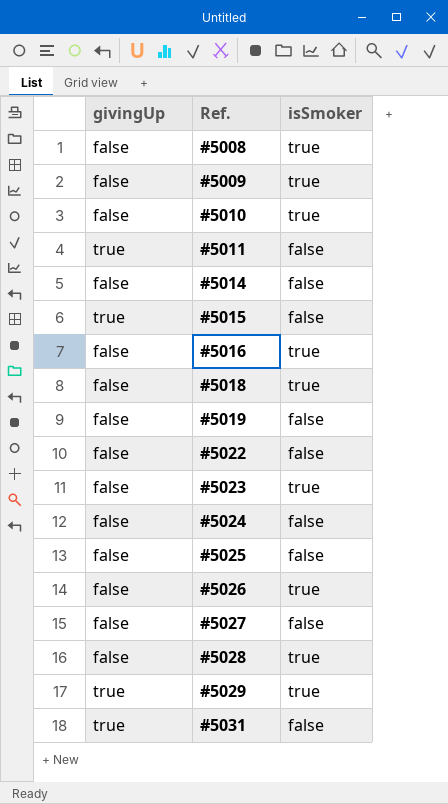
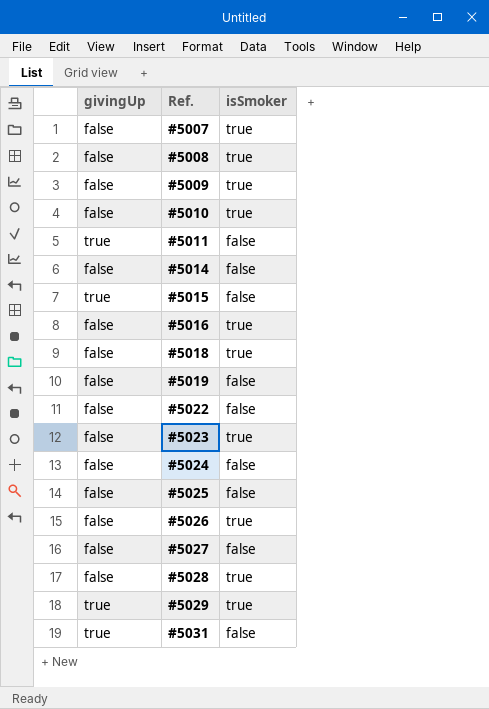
row #5007: none -> false | true

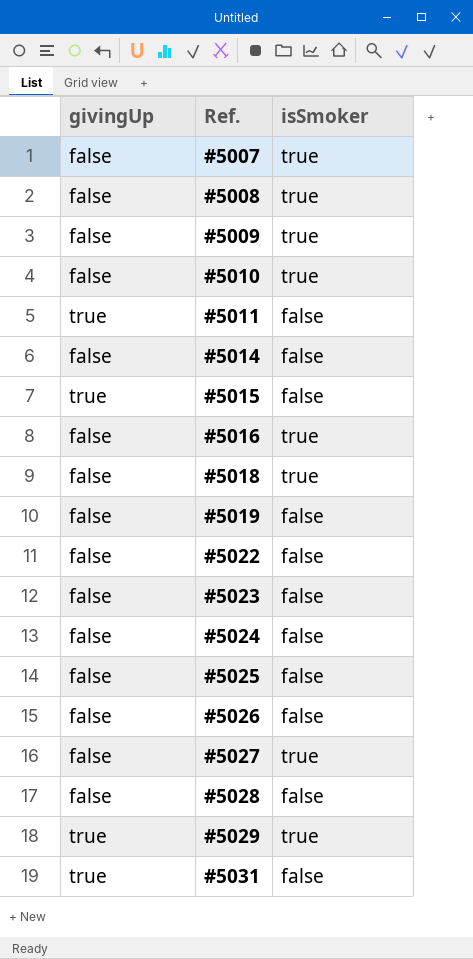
#5023 | isSmoker: true -> false
#5026 | isSmoker: true -> false
#5027 | isSmoker: false -> true
#5028 | isSmoker: true -> false

